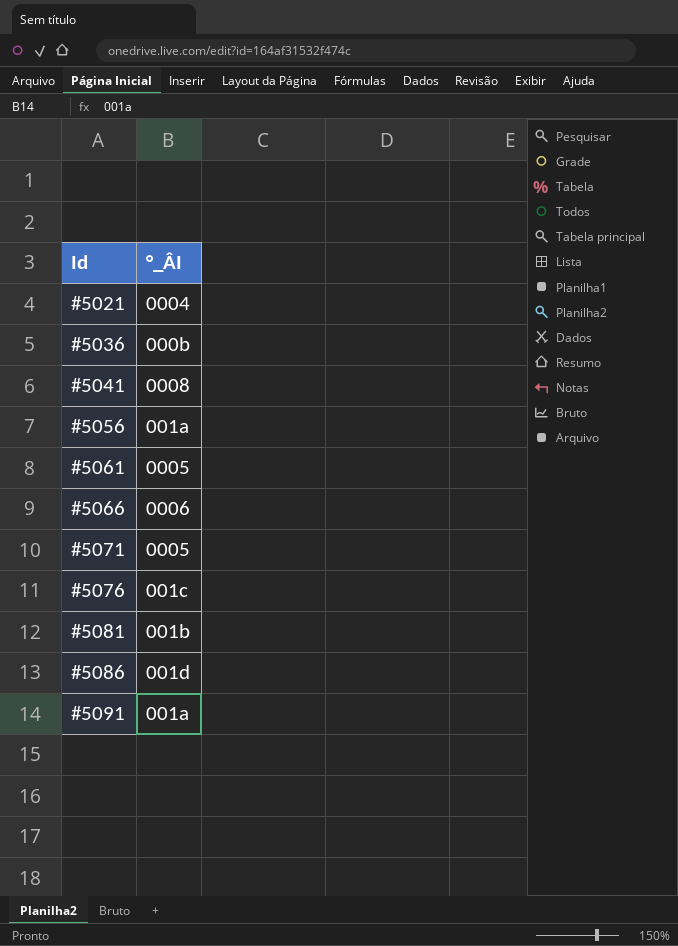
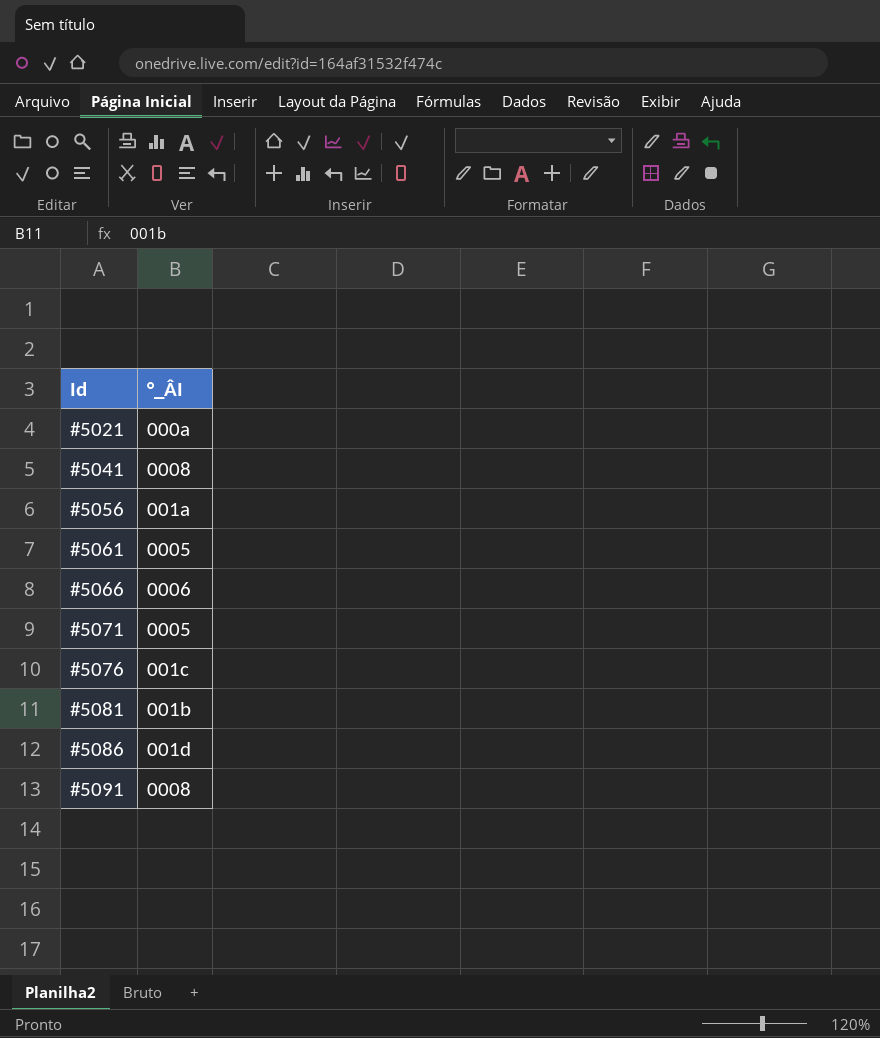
row #5036: 000b -> none
#5021 | °_ÂI: 0004 -> 000a
#5091 | °_ÂI: 001a -> 0008

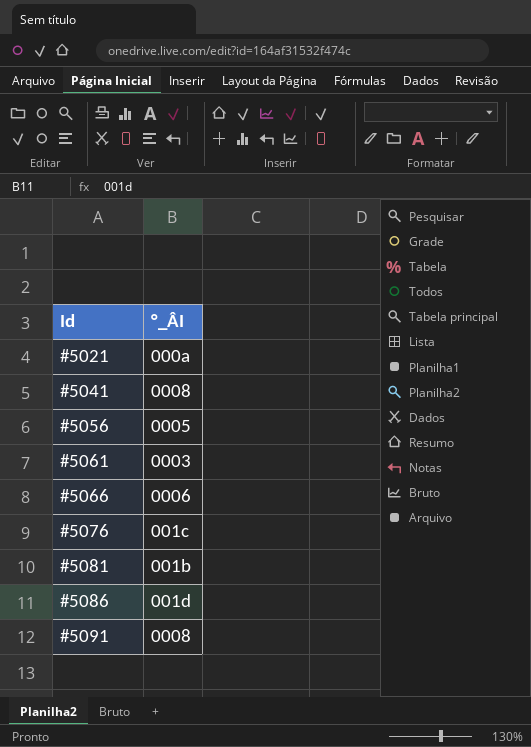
row #5071: 0005 -> none
#5056 | °_ÂI: 001a -> 0005
#5061 | °_ÂI: 0005 -> 0003

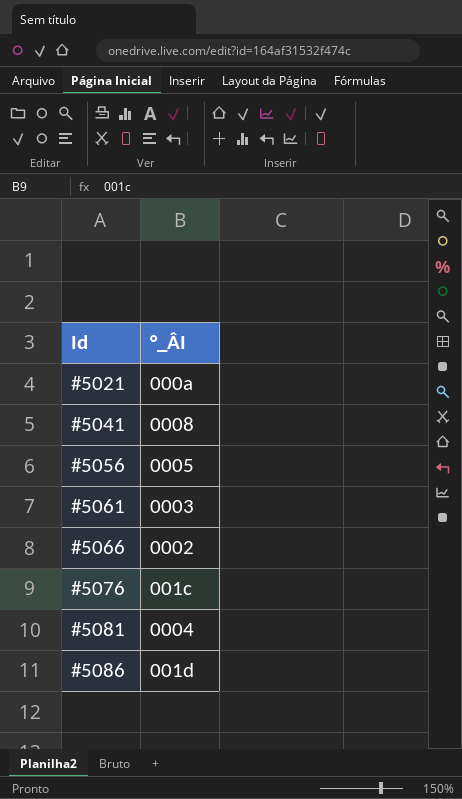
row #5091: 0008 -> none
#5066 | °_ÂI: 0006 -> 0002
#5081 | °_ÂI: 001b -> 0004

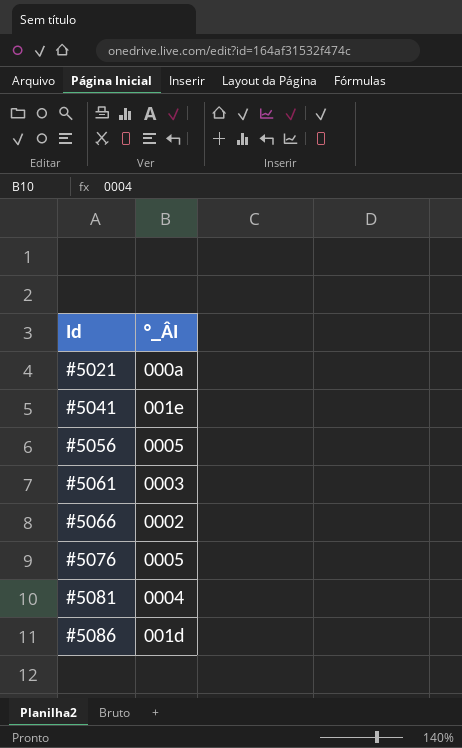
#5041 | °_ÂI: 0008 -> 001e
#5076 | °_ÂI: 001c -> 0005

